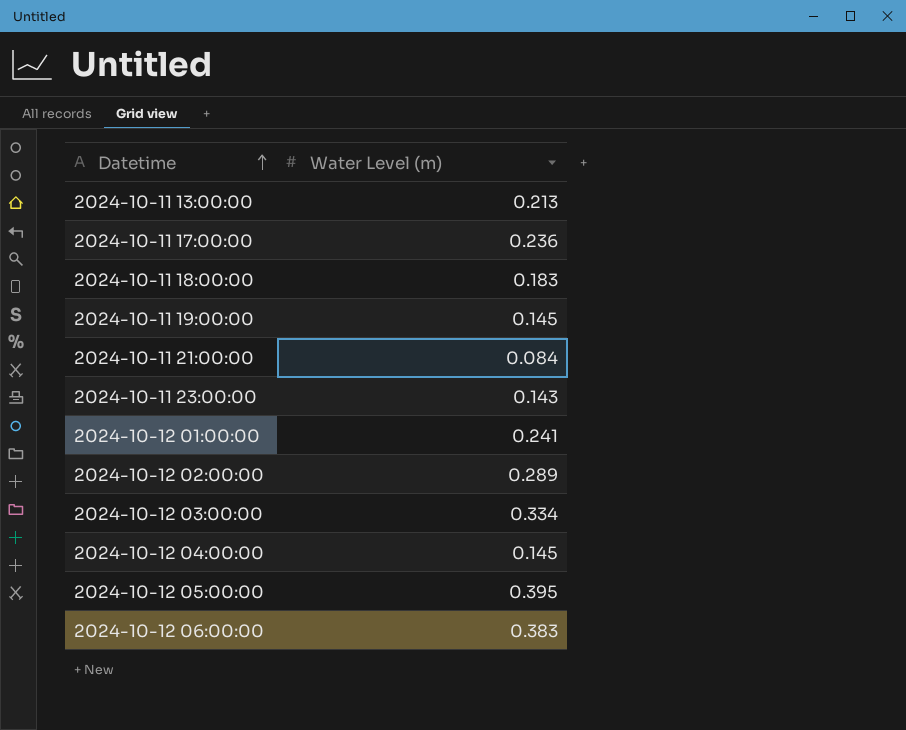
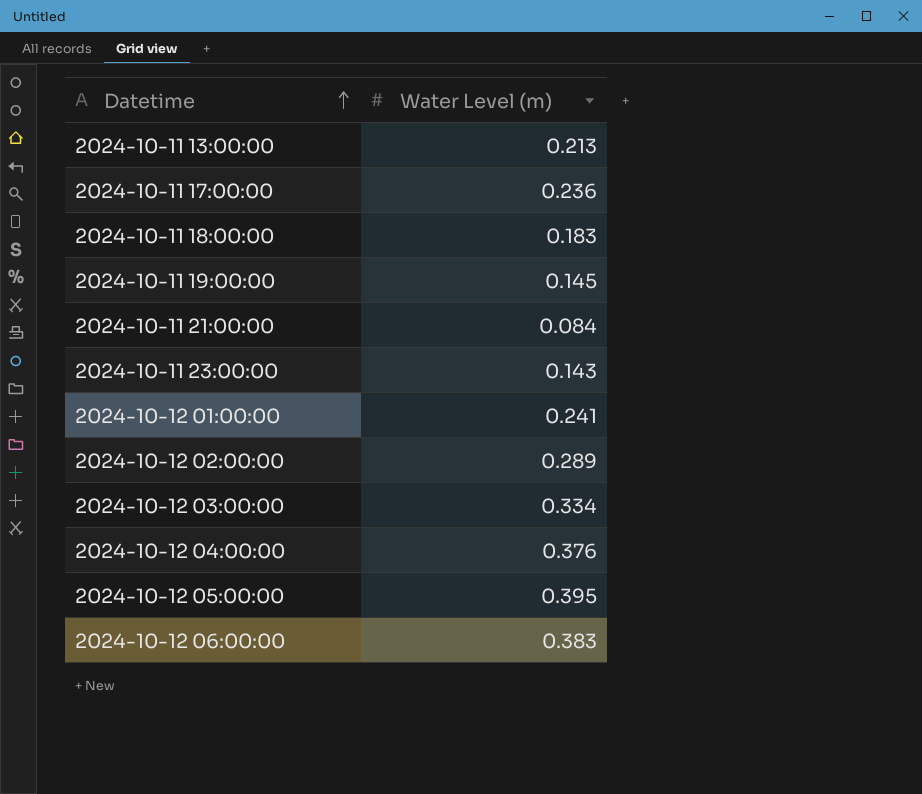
2024-10-12 04:00:00 | Water Level (m): 0.145 -> 0.376

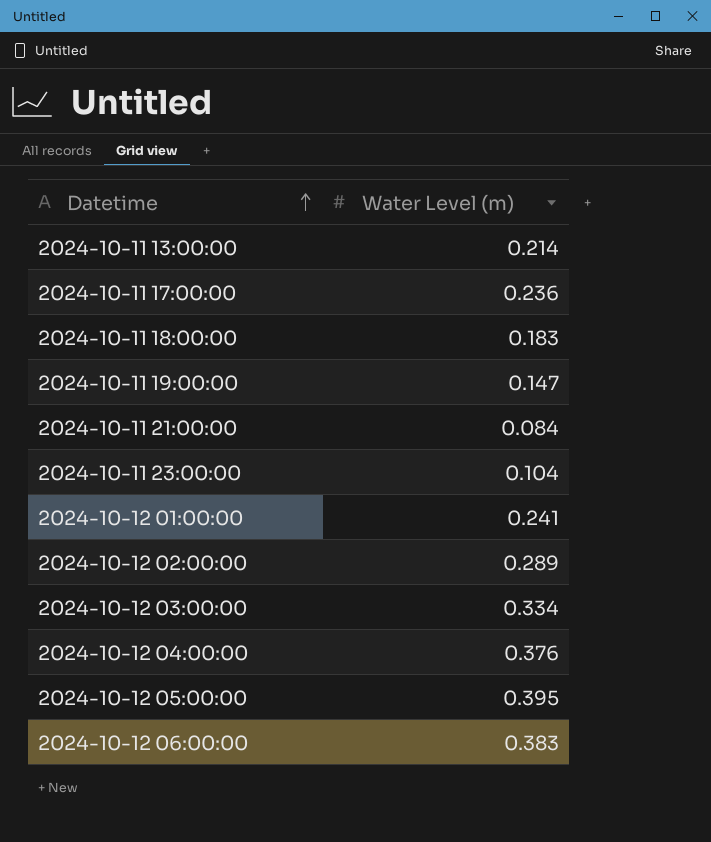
2024-10-11 13:00:00 | Water Level (m): 0.213 -> 0.214
2024-10-11 19:00:00 | Water Level (m): 0.145 -> 0.147
2024-10-11 23:00:00 | Water Level (m): 0.143 -> 0.104

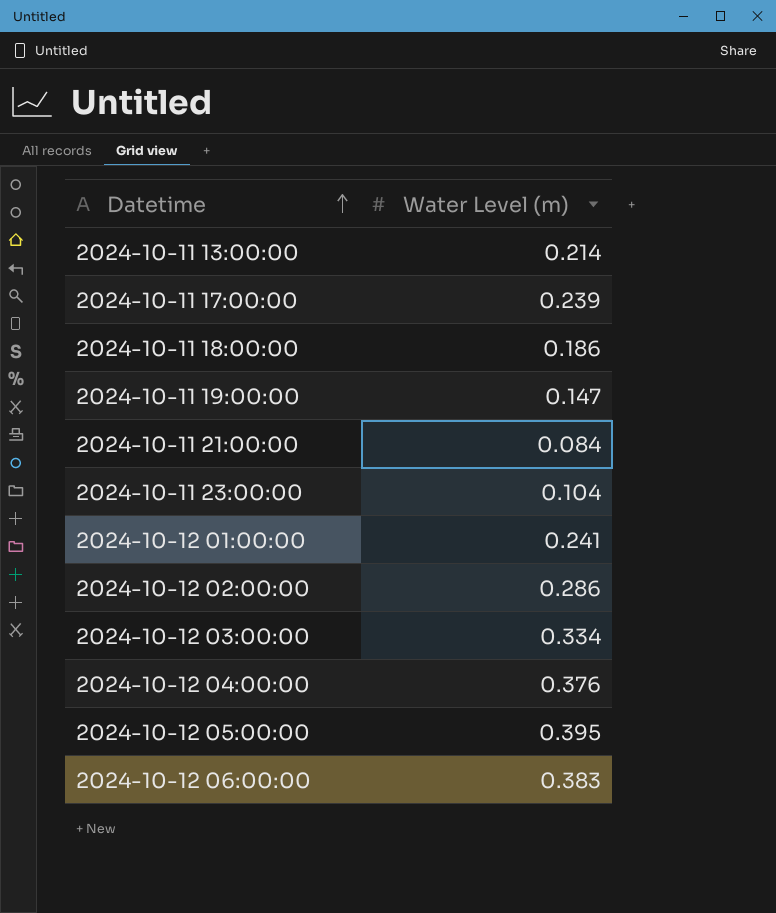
2024-10-11 17:00:00 | Water Level (m): 0.236 -> 0.239
2024-10-11 18:00:00 | Water Level (m): 0.183 -> 0.186
2024-10-12 02:00:00 | Water Level (m): 0.289 -> 0.286

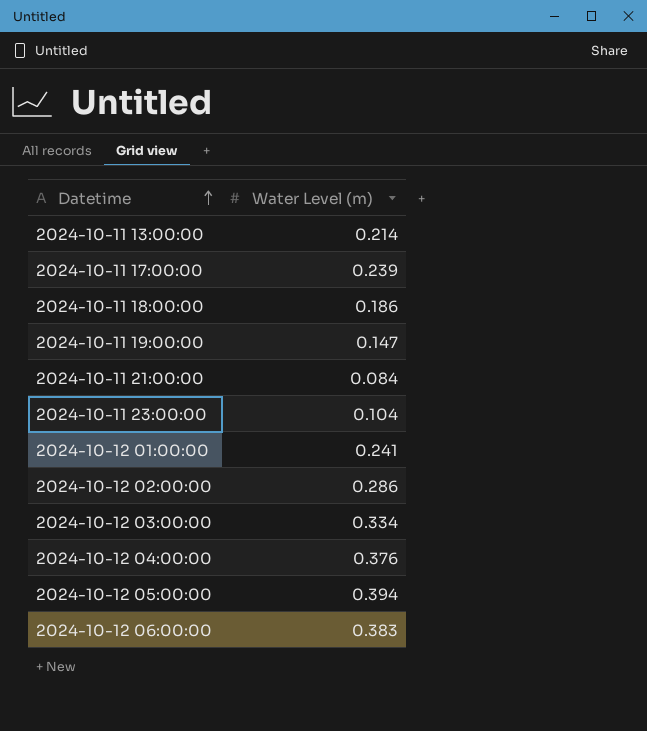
2024-10-12 05:00:00 | Water Level (m): 0.395 -> 0.394

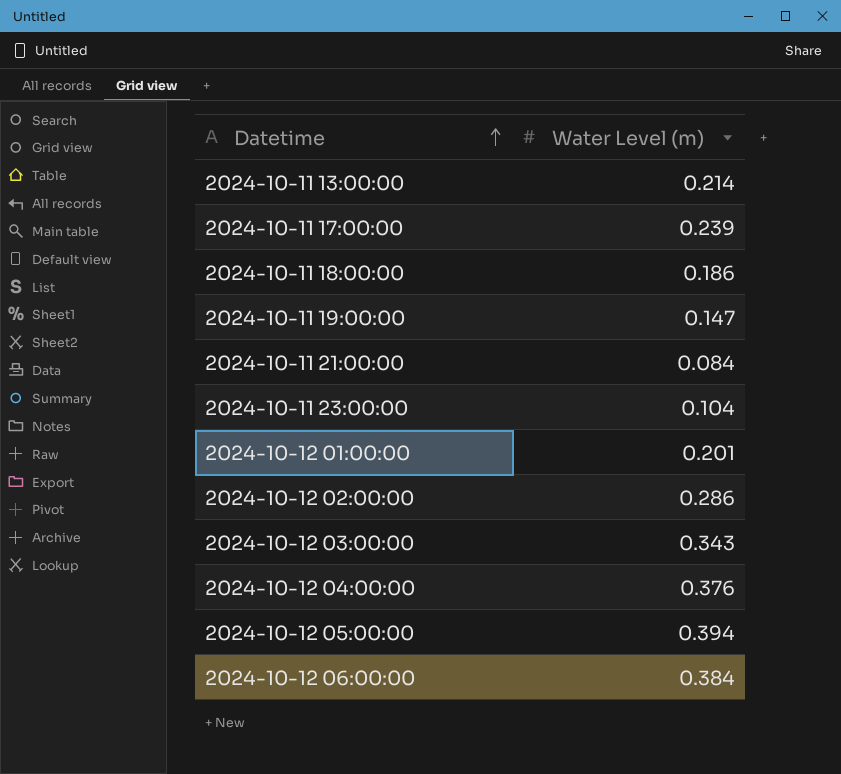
2024-10-12 01:00:00 | Water Level (m): 0.241 -> 0.201
2024-10-12 03:00:00 | Water Level (m): 0.334 -> 0.343
2024-10-12 06:00:00 | Water Level (m): 0.383 -> 0.384

